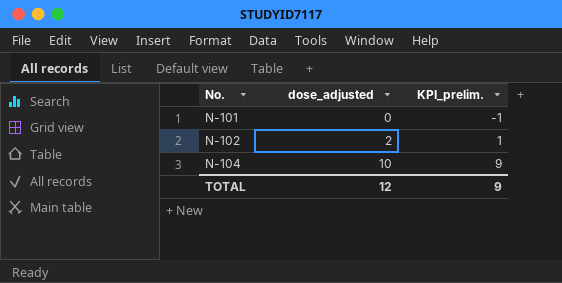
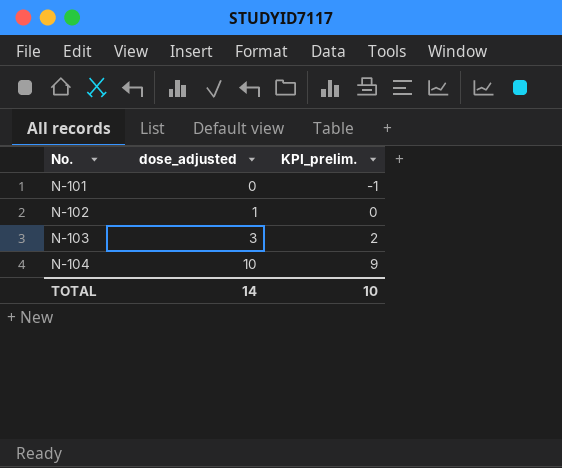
N-102 | dose_adjusted: 2 -> 1
N-102 | KPI_prelim.: 1 -> 0
row N-103: none -> 3 | 2
TOTAL | dose_adjusted: 12 -> 14
TOTAL | KPI_prelim.: 9 -> 10

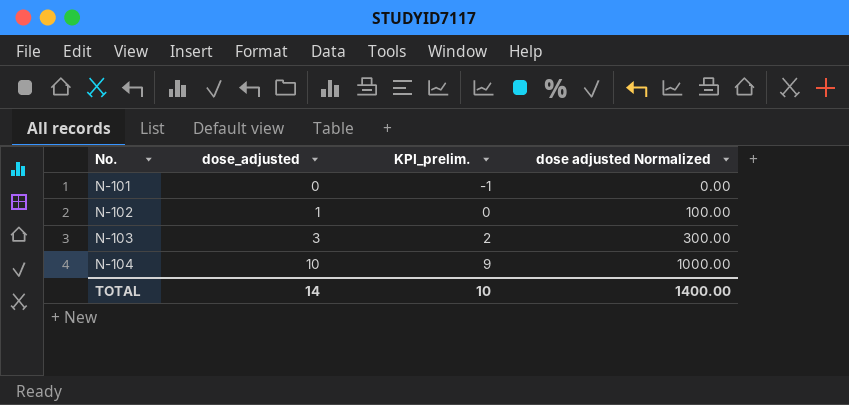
column dose adjusted Normalized | formula: none -> [dose_adjusted] * 100

